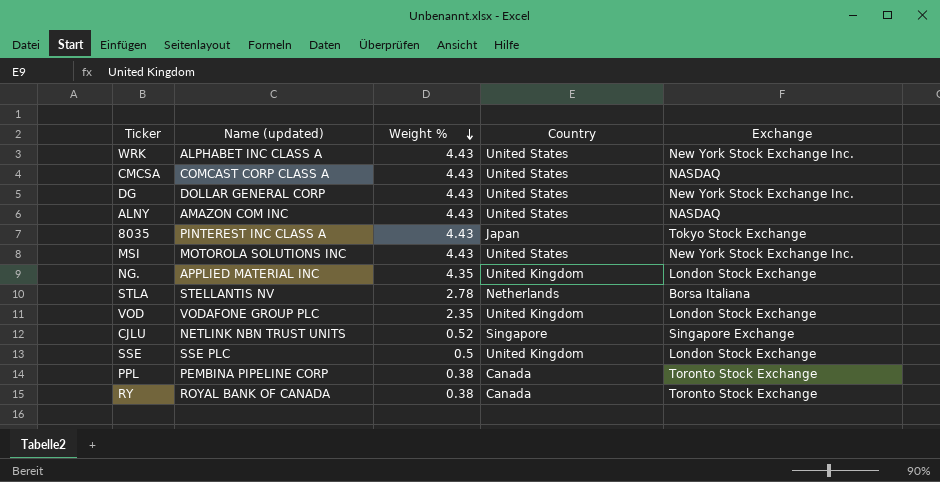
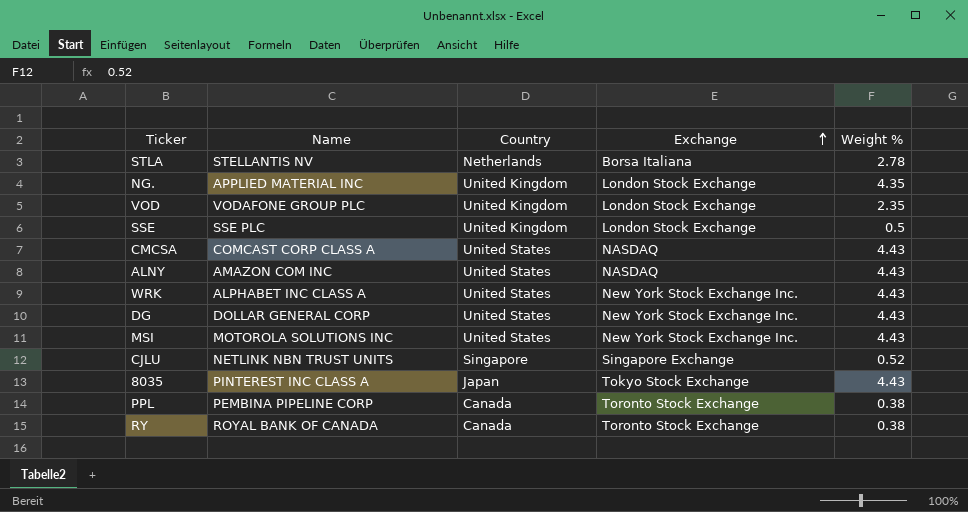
row order: Weight % descending -> Exchange ascending
column name: Name (updated) -> Name
column Weight % | position: 3 -> 5

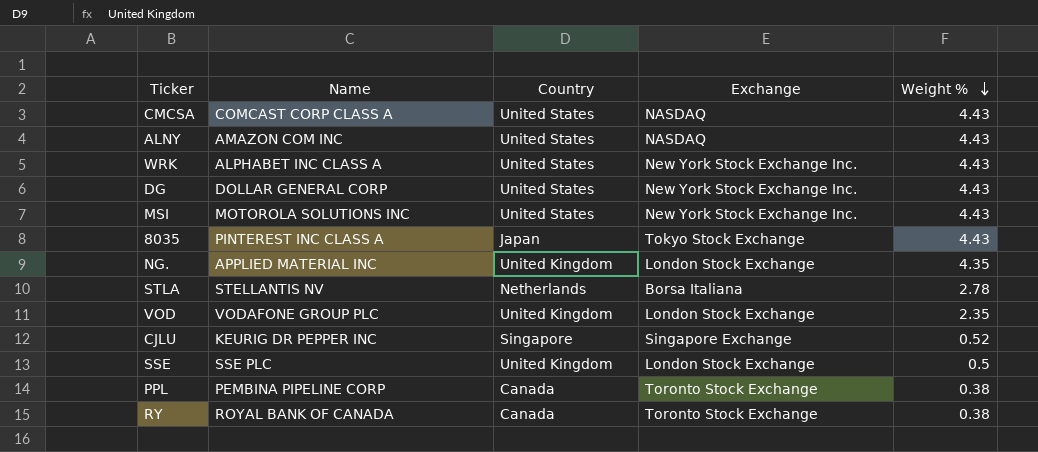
row order: Exchange ascending -> Weight % descending
CJLU | Name: NETLINK NBN TRUST UNITS -> KEURIG DR PEPPER INC

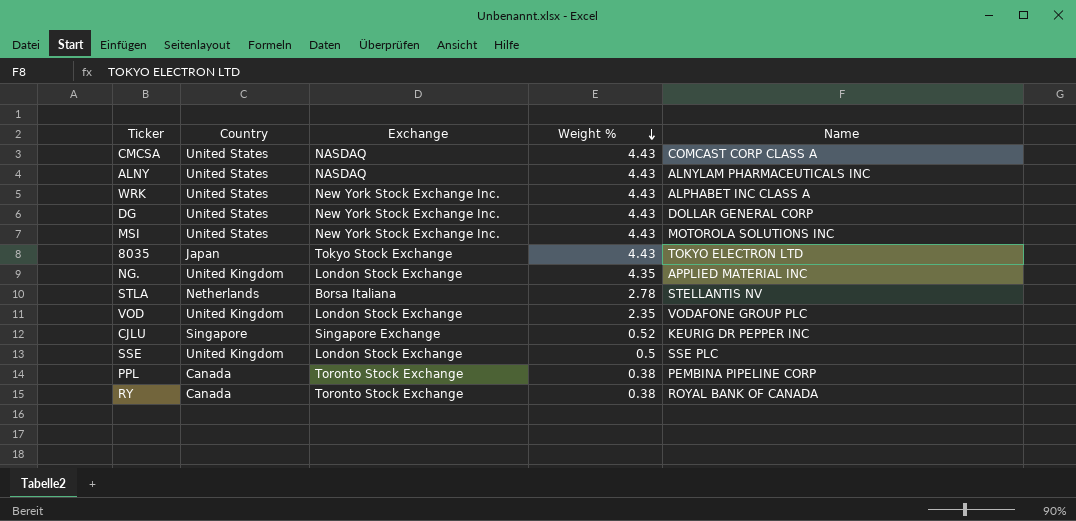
column Name | position: 2 -> 5
ALNY | Name: AMAZON COM INC -> ALNYLAM PHARMACEUTICALS INC
8035 | Name: PINTEREST INC CLASS A -> TOKYO ELECTRON LTD

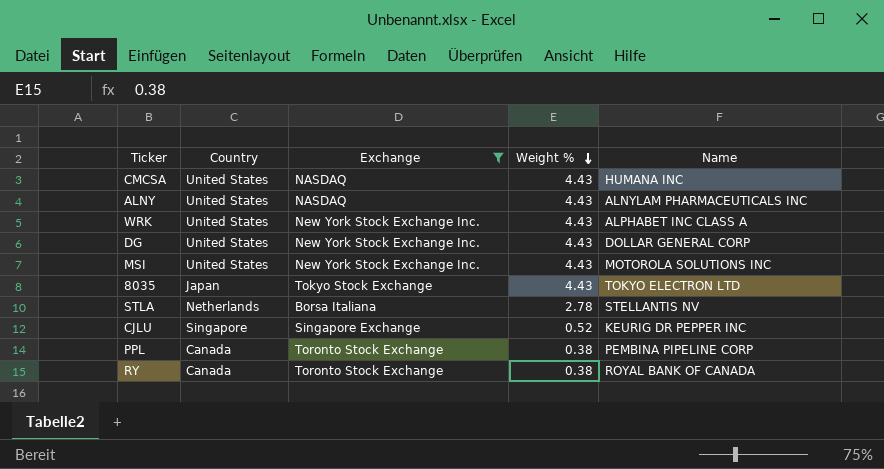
filter: none -> Exchange != London Stock Exchange
CMCSA | Name: COMCAST CORP CLASS A -> HUMANA INC

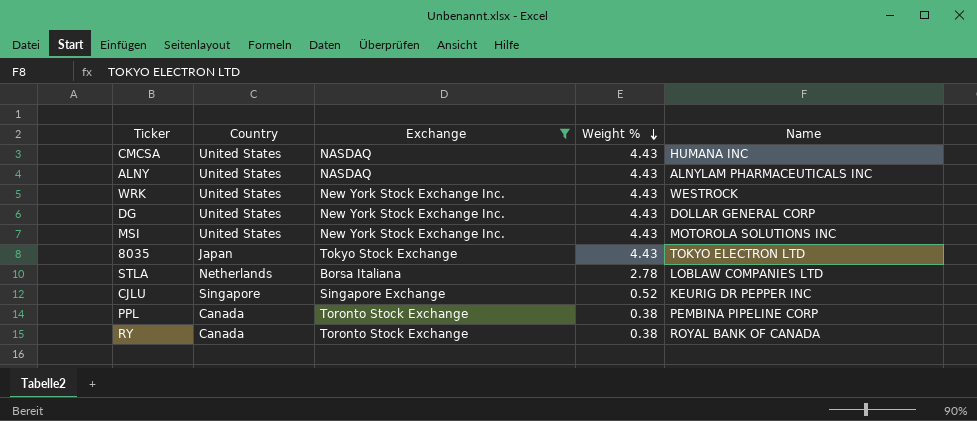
WRK | Name: ALPHABET INC CLASS A -> WESTROCK
STLA | Name: STELLANTIS NV -> LOBLAW COMPANIES LTD

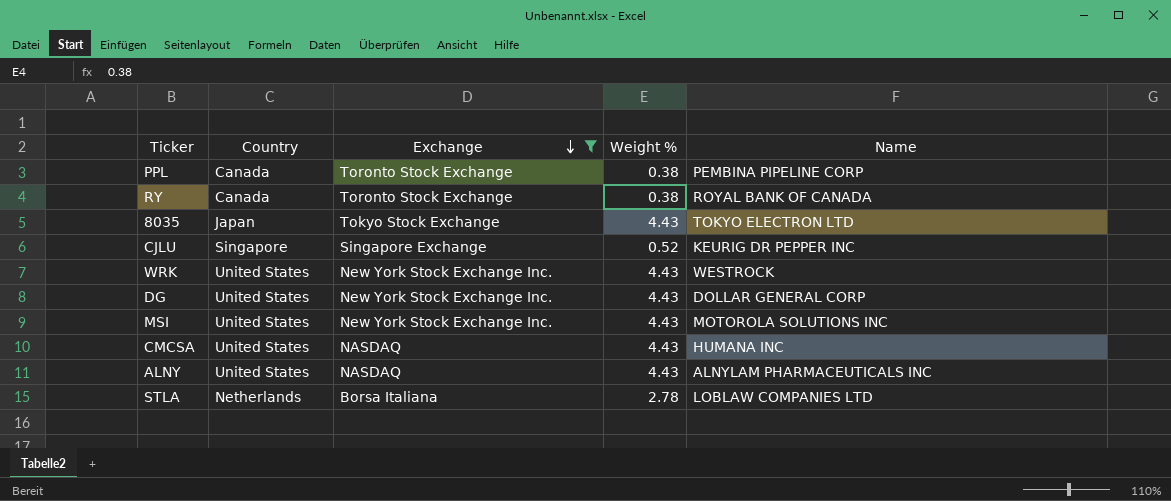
row order: Weight % descending -> Exchange descending

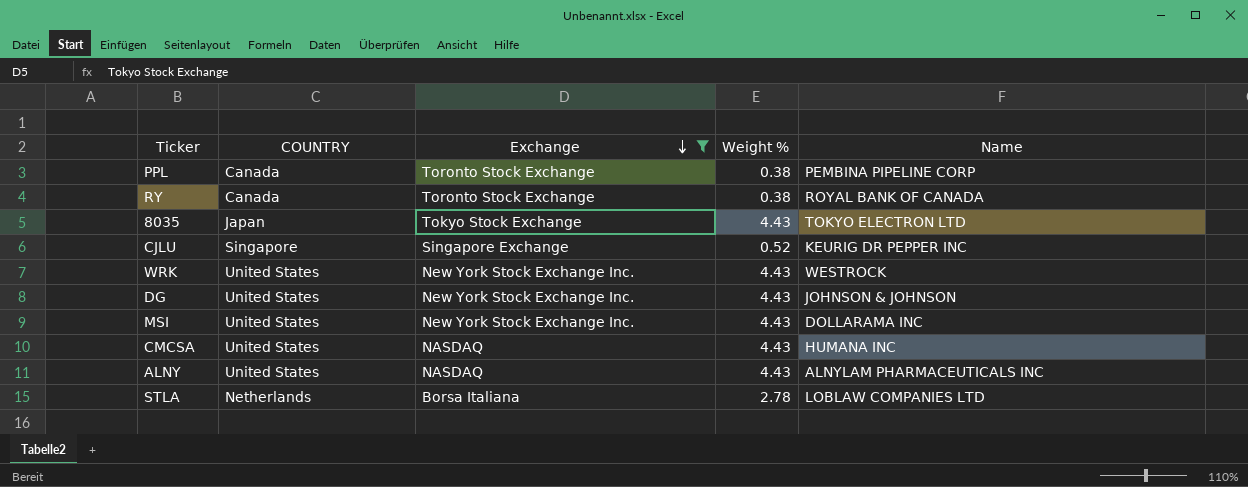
column name: Country -> COUNTRY
DG | Name: DOLLAR GENERAL CORP -> JOHNSON & JOHNSON
MSI | Name: MOTOROLA SOLUTIONS INC -> DOLLARAMA INC

